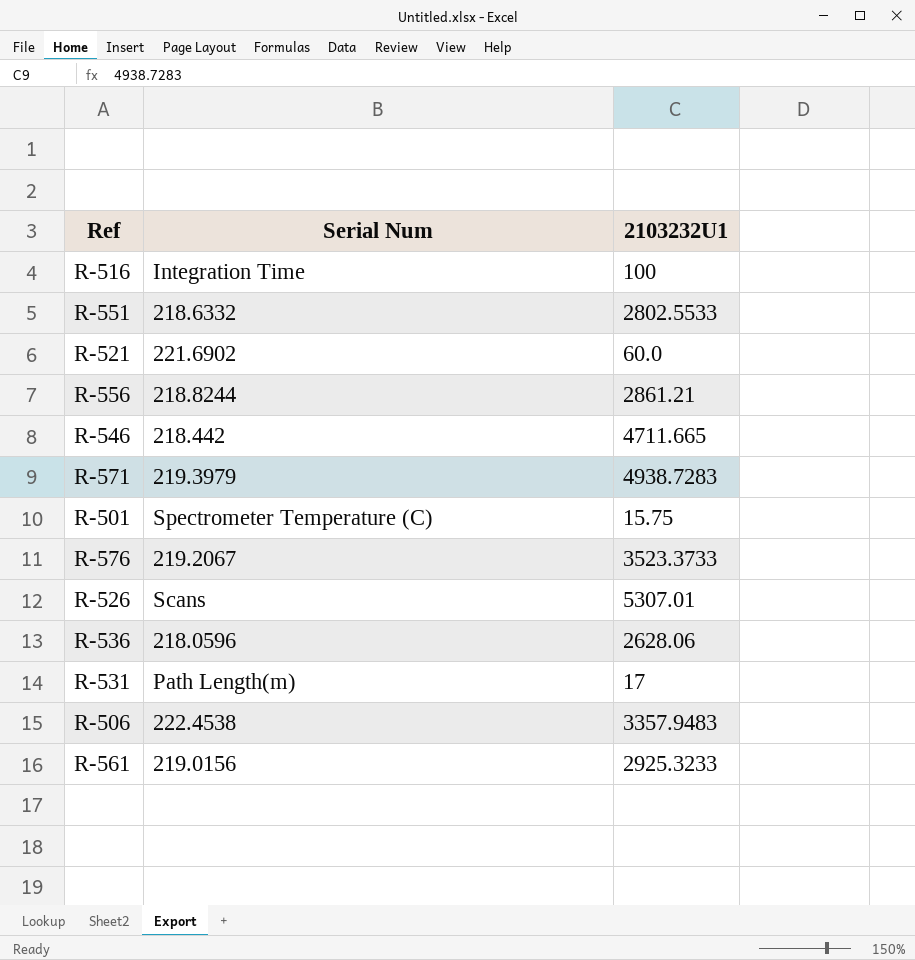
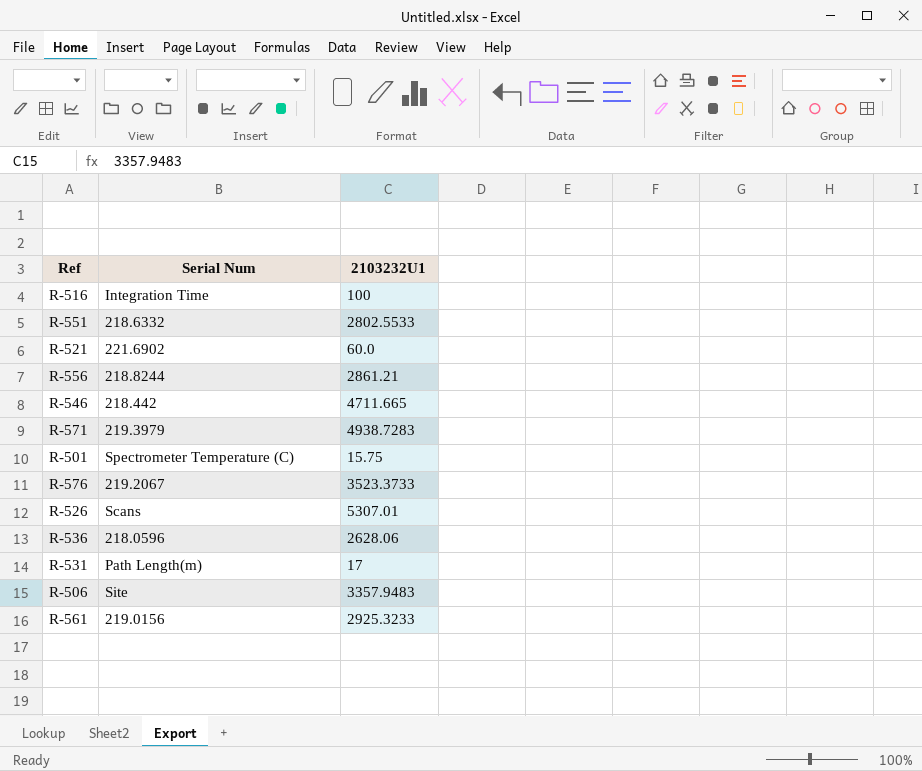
R-506 | Serial Num: 222.4538 -> Site

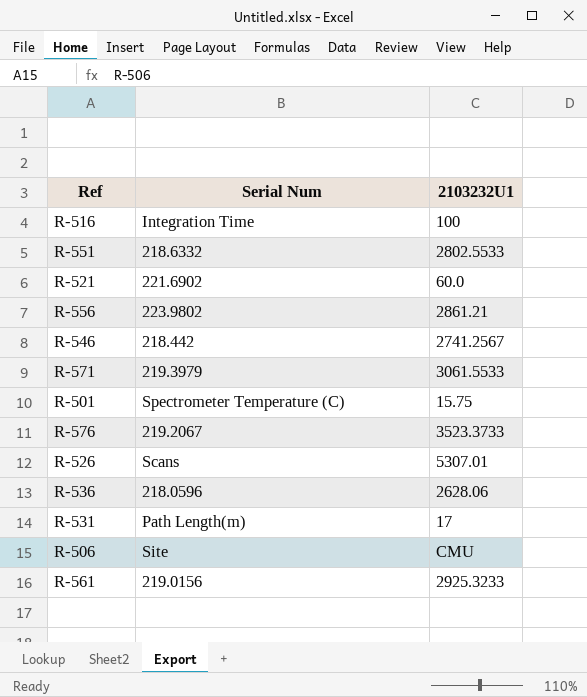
R-556 | Serial Num: 218.8244 -> 223.9802
R-546 | 2103232U1: 4711.665 -> 2741.2567
R-571 | 2103232U1: 4938.7283 -> 3061.5533
R-506 | 2103232U1: 3357.9483 -> CMU

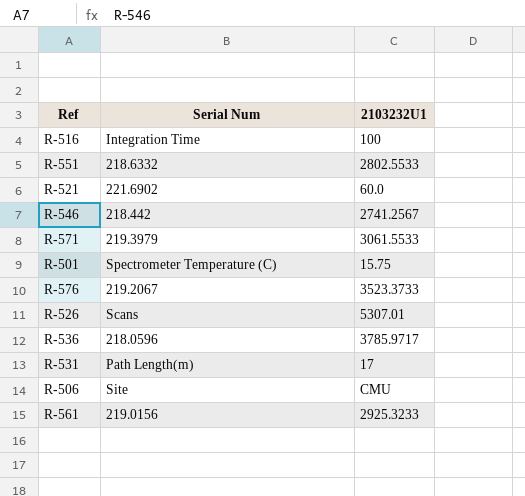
row R-556: 223.9802 | 2861.21 -> none
R-536 | 2103232U1: 2628.06 -> 3785.9717

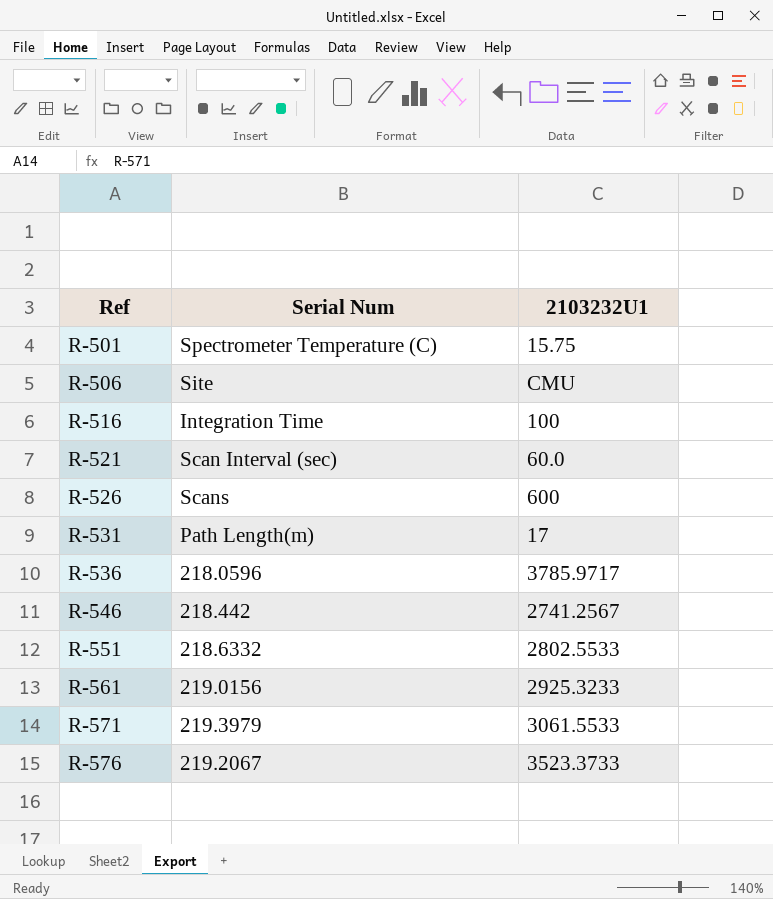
row order: none -> Ref ascending
R-521 | Serial Num: 221.6902 -> Scan Interval (sec)
R-526 | 2103232U1: 5307.01 -> 600

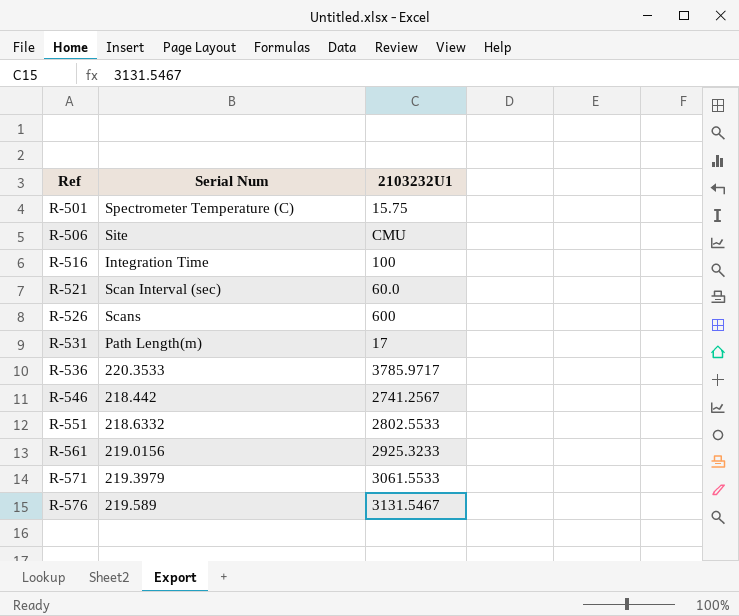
R-536 | Serial Num: 218.0596 -> 220.3533
R-576 | Serial Num: 219.2067 -> 219.589
R-576 | 2103232U1: 3523.3733 -> 3131.5467

